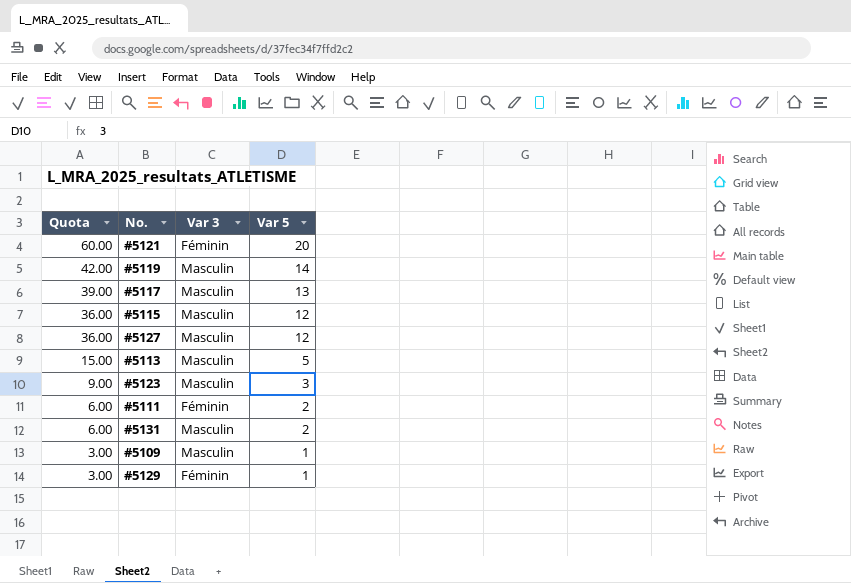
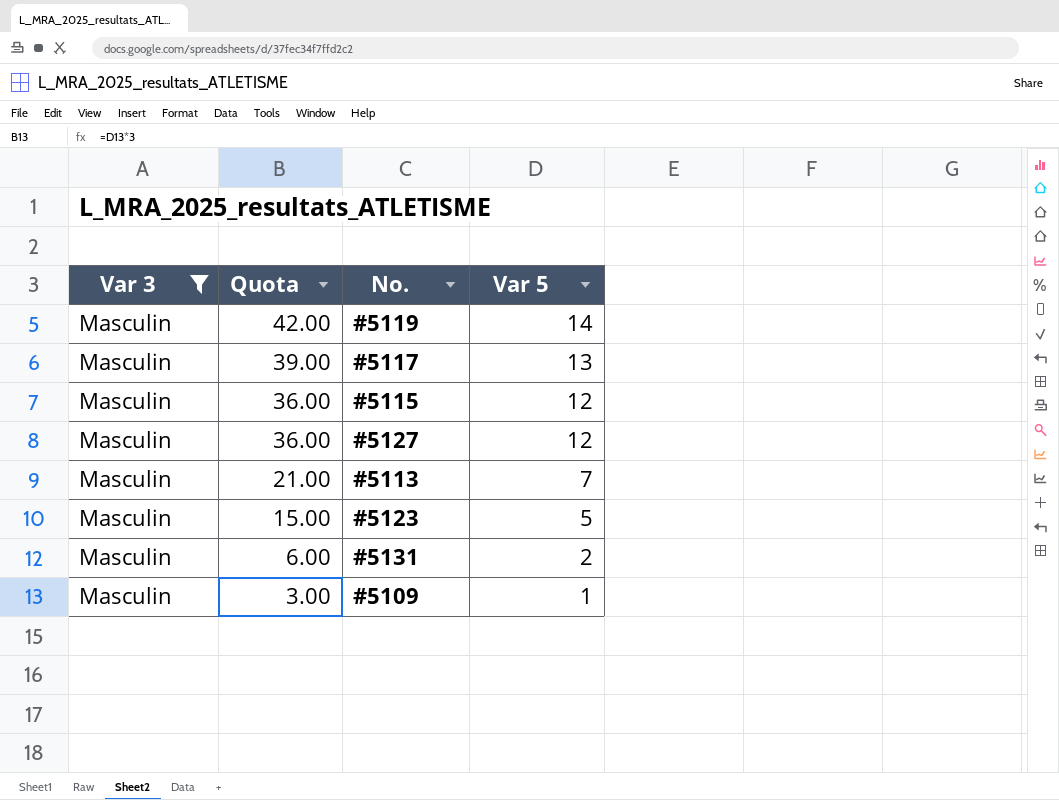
filter: none -> Var 3 = Masculin
column Var 3 | position: 3 -> 1
#5113 | Quota: 15.00 -> 21.00
#5113 | Var 5: 5 -> 7
#5123 | Quota: 9.00 -> 15.00
#5123 | Var 5: 3 -> 5

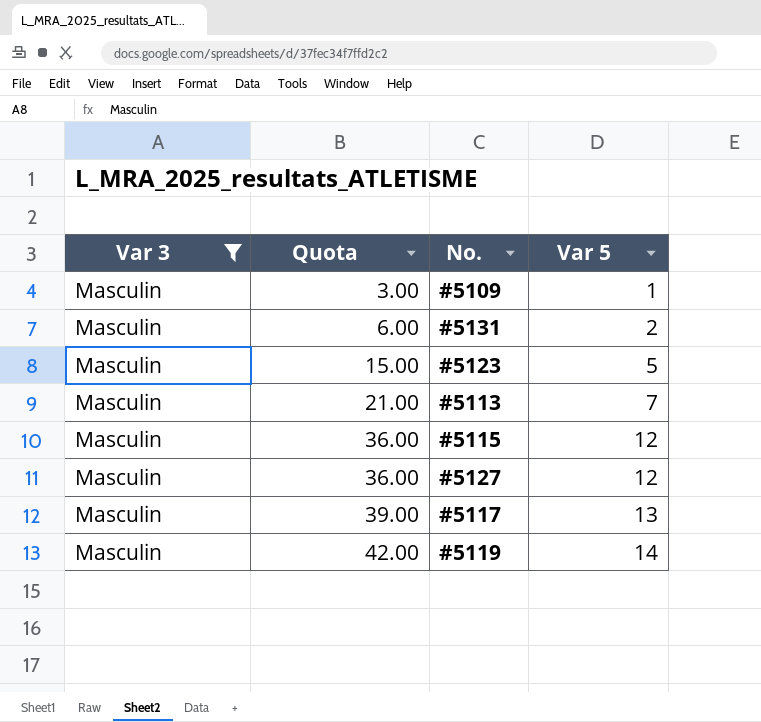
row order: Quota descending -> Quota ascending

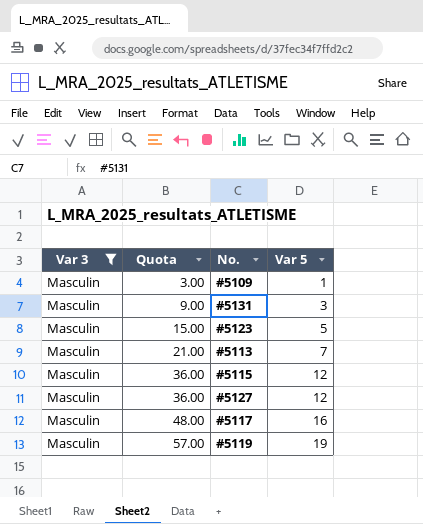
#5131 | Quota: 6.00 -> 9.00
#5131 | Var 5: 2 -> 3
#5117 | Quota: 39.00 -> 48.00
#5117 | Var 5: 13 -> 16
#5119 | Quota: 42.00 -> 57.00
#5119 | Var 5: 14 -> 19

